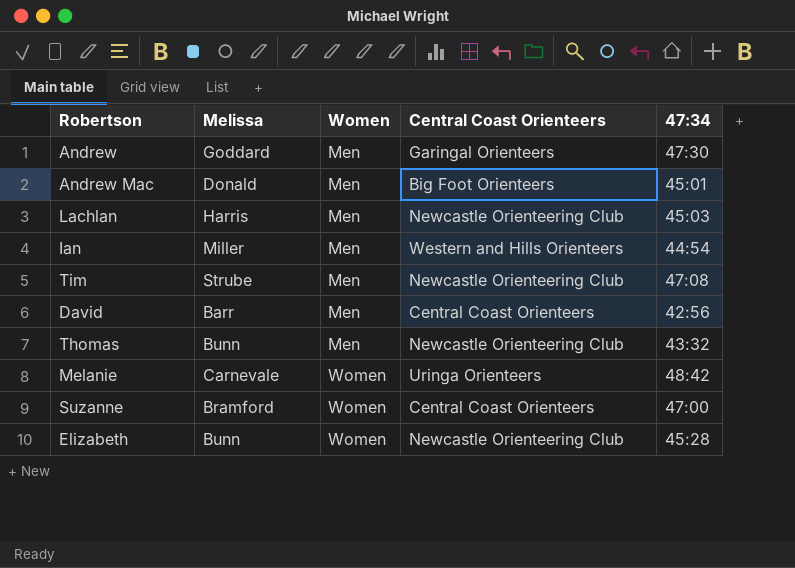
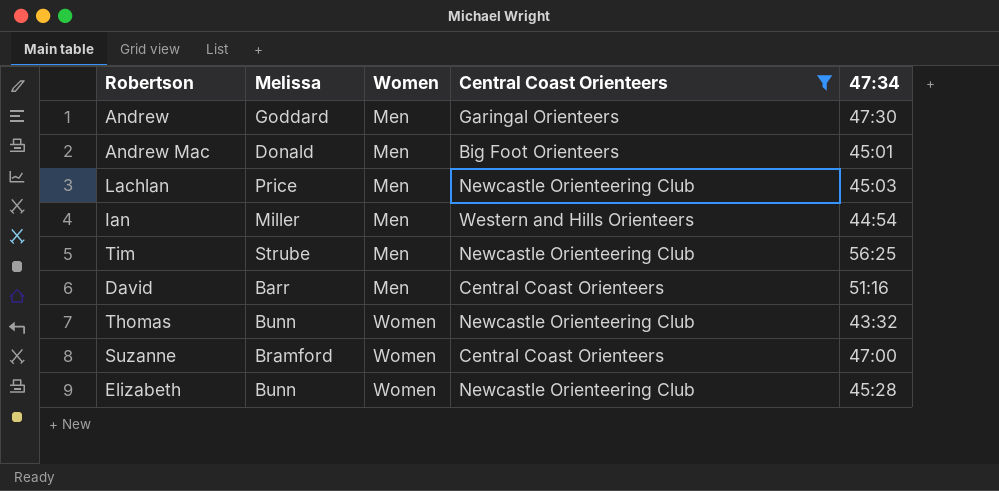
filter: none -> Central Coast Orienteers != Uringa Orienteers
Lachlan | Melissa: Harris -> Price
Tim | 47:34: 47:08 -> 56:25
David | 47:34: 42:56 -> 51:16
Thomas | Women: Men -> Women

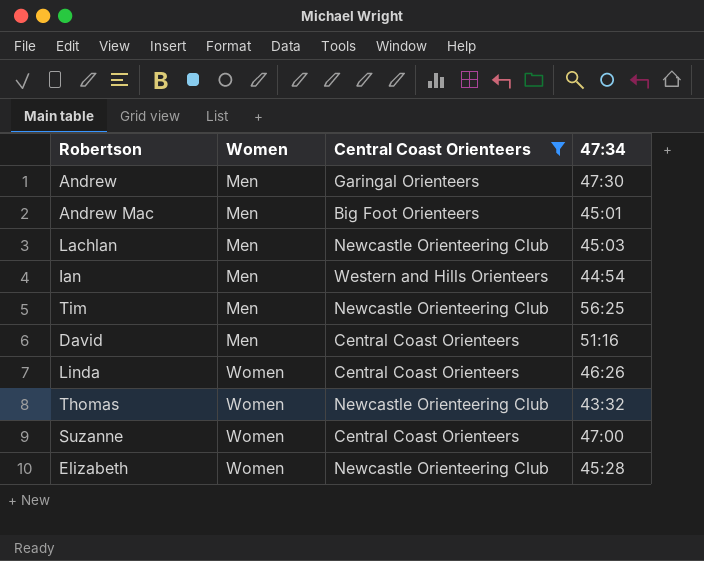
column Melissa | position: 2 -> none
row Linda: none -> Women | Central Coast Orienteers | 46:26

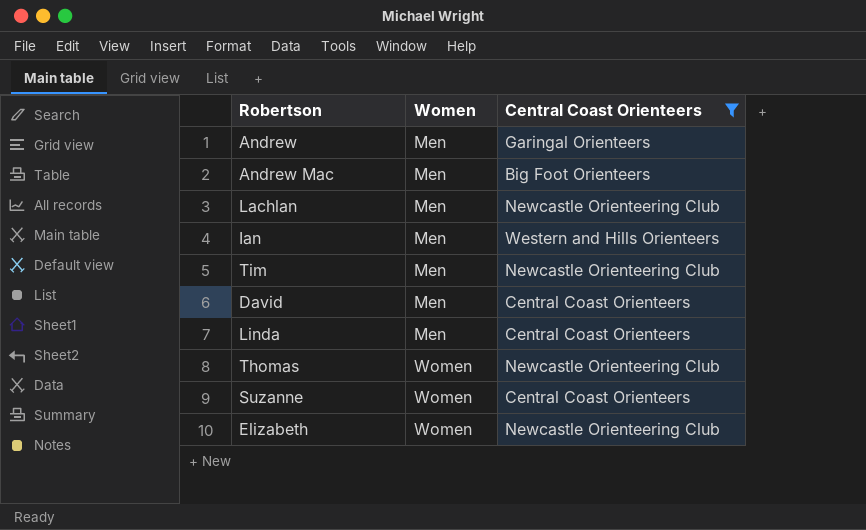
column 47:34 | position: 4 -> none
Linda | Women: Women -> Men

